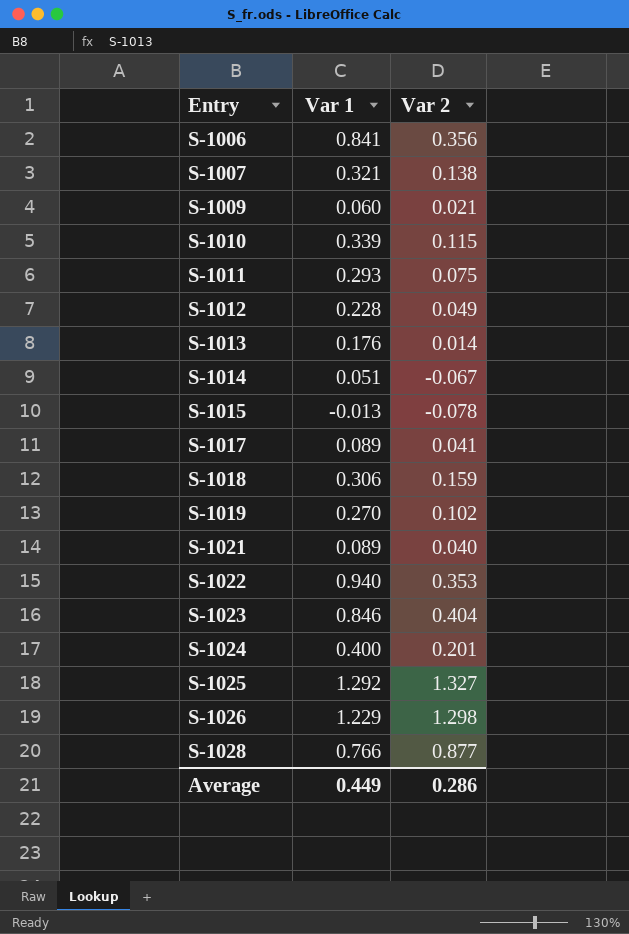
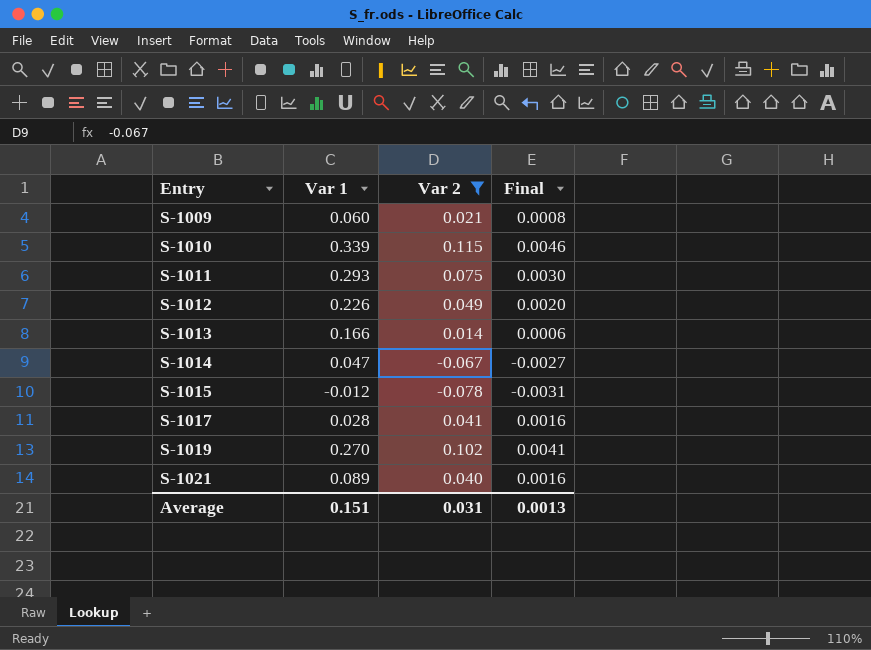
filter: none -> Var 2 <= 0.115
column Final | formula: none -> [Var 2] * 0.04
S-1012 | Var 1: 0.228 -> 0.226
S-1013 | Var 1: 0.176 -> 0.166
S-1014 | Var 1: 0.051 -> 0.047
S-1015 | Var 1: -0.013 -> -0.012
S-1017 | Var 1: 0.089 -> 0.028
Average | Var 1: 0.449 -> 0.151
Average | Var 2: 0.286 -> 0.031

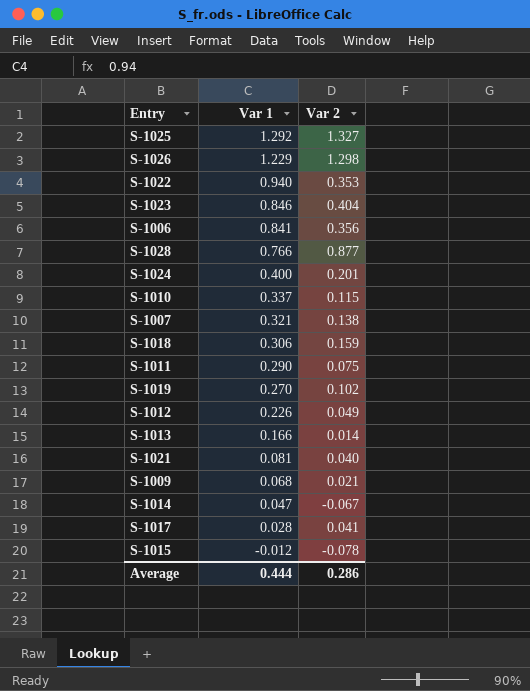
filter: Var 2 <= 0.115 -> none
row order: Entry ascending -> Var 1 descending
column Final | formula: [Var 2] * 0.04 -> none
S-1010 | Var 1: 0.339 -> 0.337
S-1011 | Var 1: 0.293 -> 0.290
S-1021 | Var 1: 0.089 -> 0.081
S-1009 | Var 1: 0.060 -> 0.068
Average | Var 1: 0.151 -> 0.444
Average | Var 2: 0.031 -> 0.286

